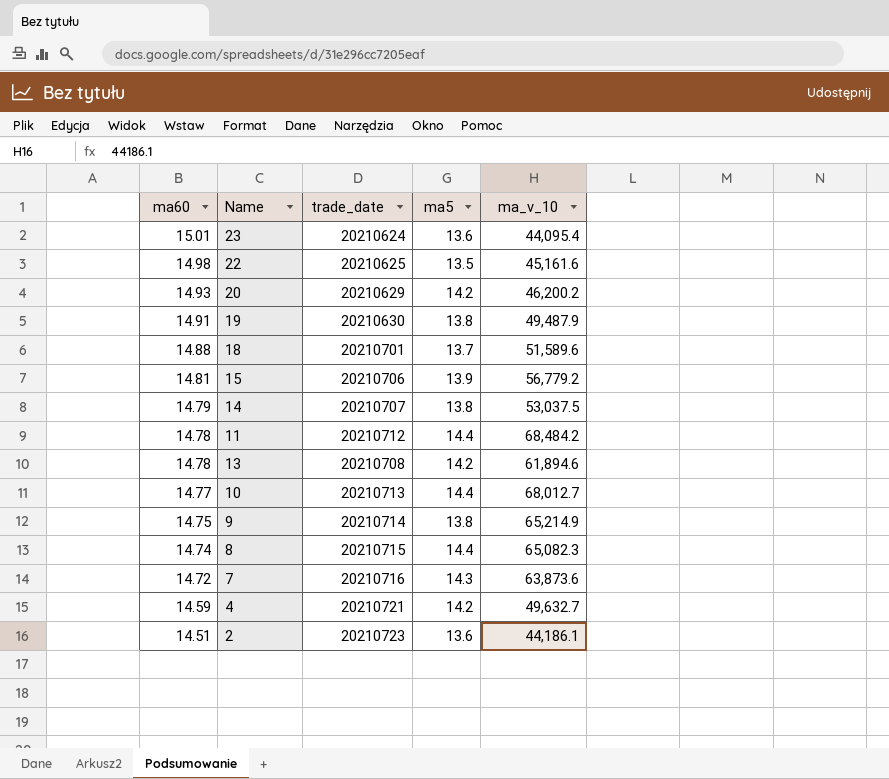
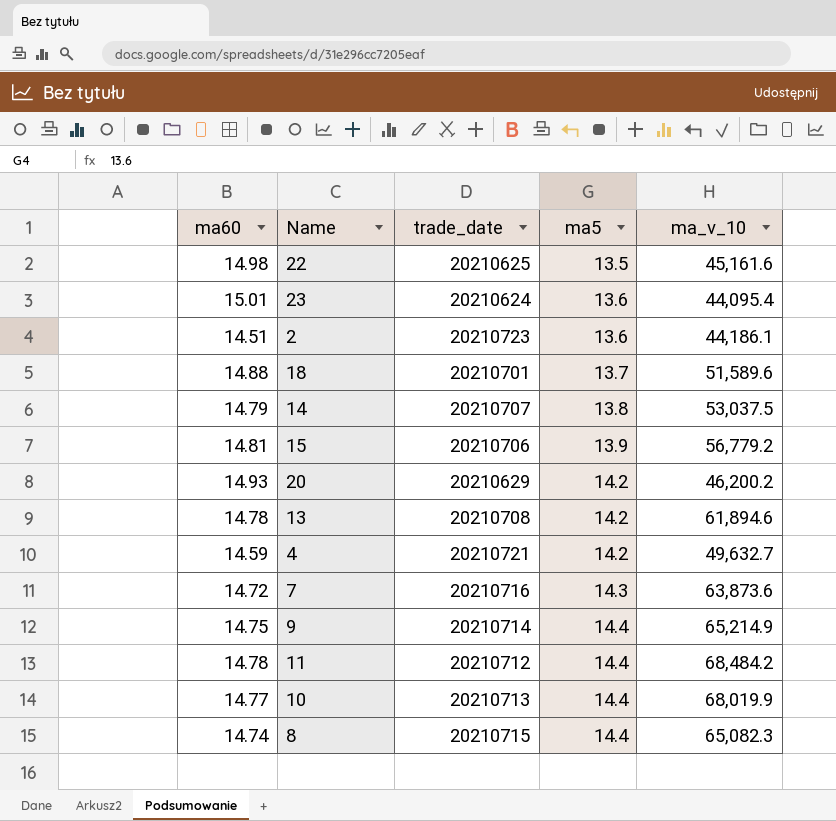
row order: ma60 descending -> ma5 ascending
row 19: 14.91 | 20210630 | 13.8 | 49,487.9 -> none
9 | ma5: 13.8 -> 14.4
10 | ma_v_10: 68,012.7 -> 68,019.9

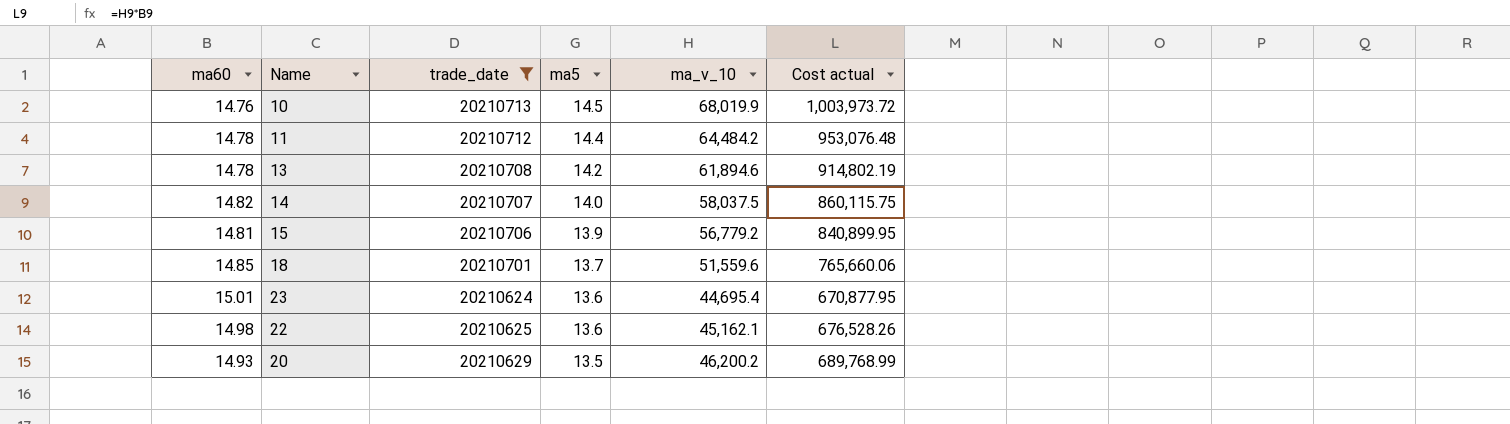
filter: none -> trade_date <= 20210713
row order: ma5 ascending -> ma5 descending
column Cost actual | formula: none -> [ma60] * [ma_v_10]
10 | ma60: 14.77 -> 14.76
10 | ma5: 14.4 -> 14.5
11 | ma_v_10: 68,484.2 -> 64,484.2
14 | ma60: 14.79 -> 14.82
14 | ma5: 13.8 -> 14.0
14 | ma_v_10: 53,037.5 -> 58,037.5
18 | ma60: 14.88 -> 14.85
18 | ma_v_10: 51,589.6 -> 51,559.6
23 | ma_v_10: 44,095.4 -> 44,695.4
22 | ma5: 13.5 -> 13.6
22 | ma_v_10: 45,161.6 -> 45,162.1
20 | ma5: 14.2 -> 13.5

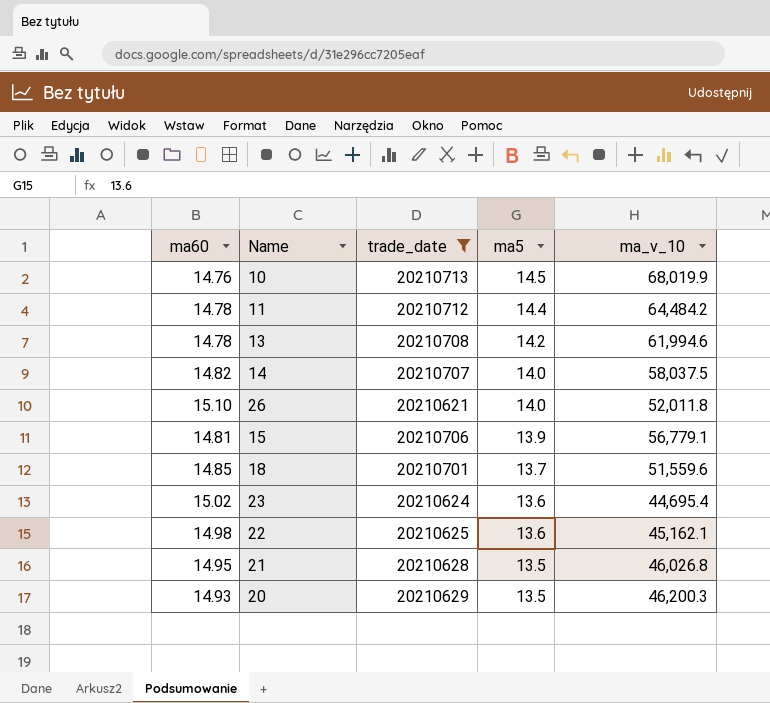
column Cost actual | formula: [ma60] * [ma_v_10] -> none
13 | ma_v_10: 61,894.6 -> 61,994.6
row 26: none -> 15.10 | 20210621 | 14.0 | 52,011.8
15 | ma_v_10: 56,779.2 -> 56,779.1
23 | ma60: 15.01 -> 15.02
row 21: none -> 14.95 | 20210628 | 13.5 | 46,026.8
20 | ma_v_10: 46,200.2 -> 46,200.3

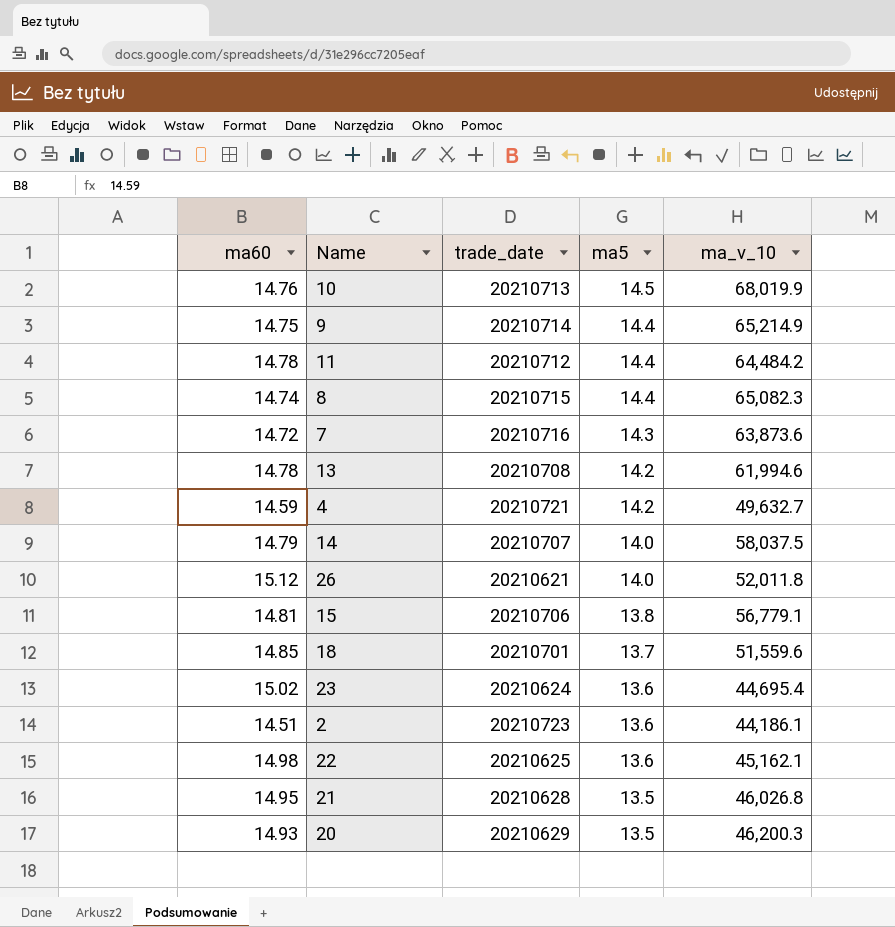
filter: trade_date <= 20210713 -> none
14 | ma60: 14.82 -> 14.79
26 | ma60: 15.10 -> 15.12
15 | ma5: 13.9 -> 13.8

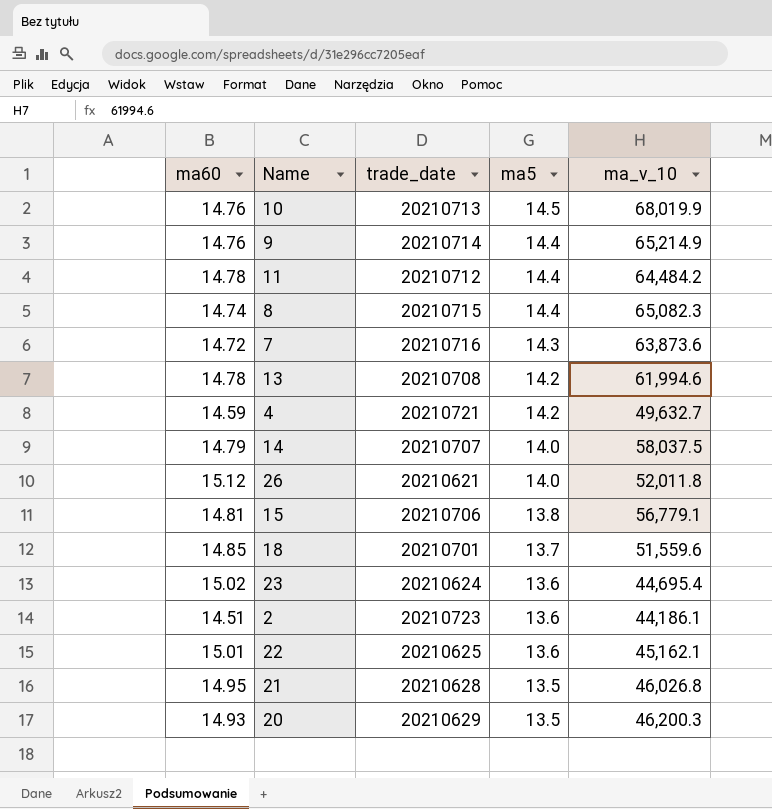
9 | ma60: 14.75 -> 14.76
22 | ma60: 14.98 -> 15.01

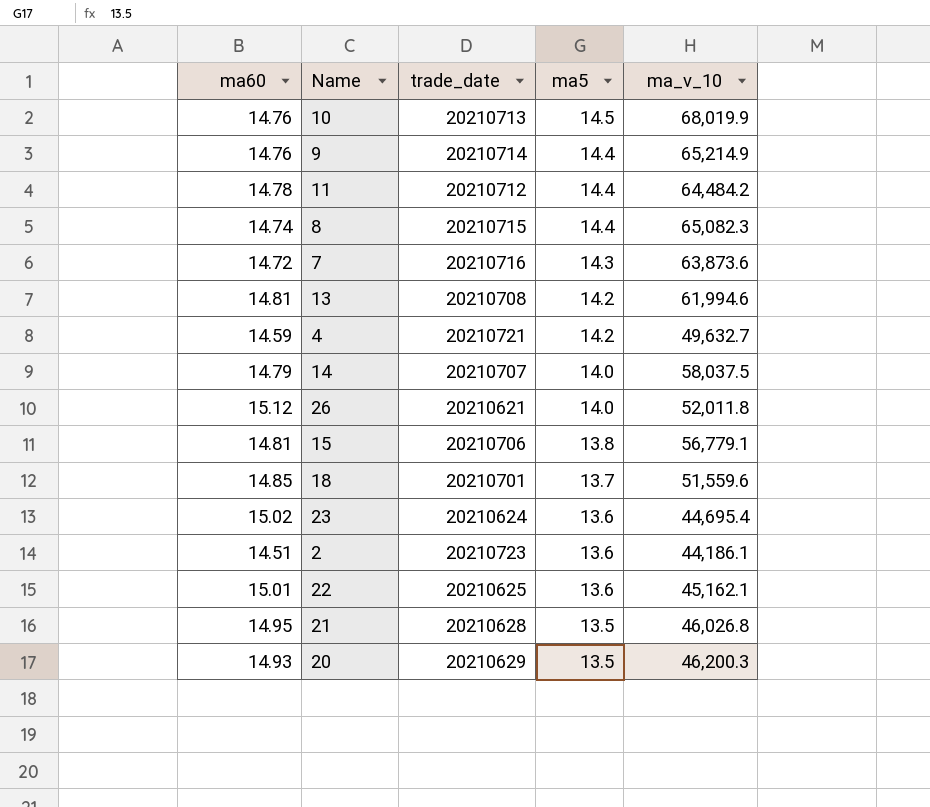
13 | ma60: 14.78 -> 14.81

